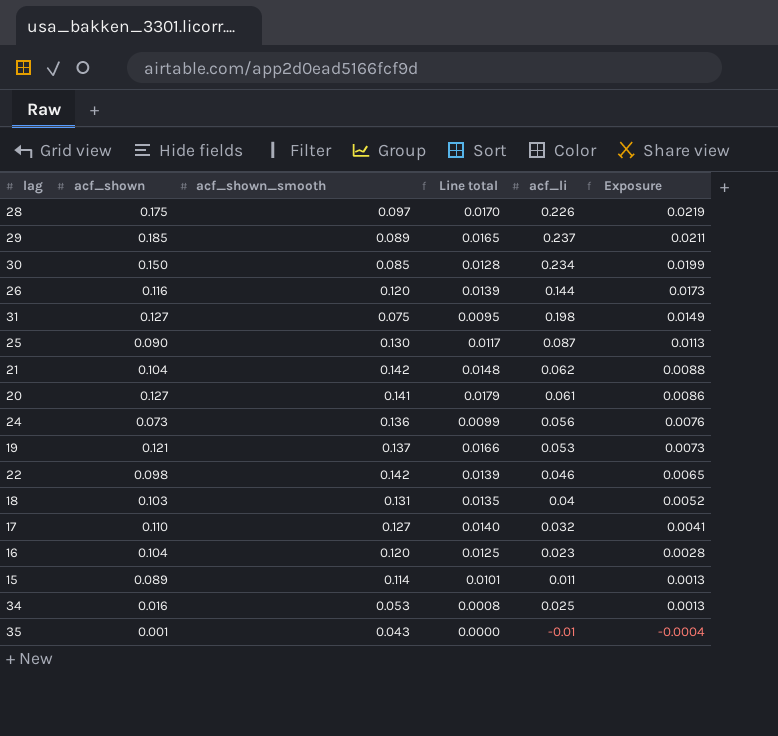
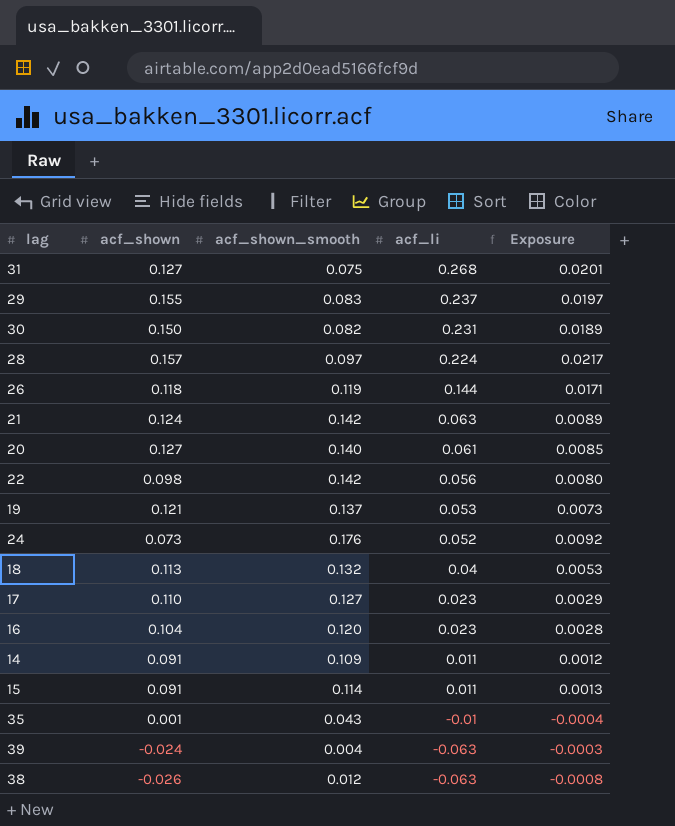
row order: Exposure descending -> acf_li descending
column Line total | formula: [acf_shown] * [acf_shown_smooth] -> none
row 25: 0.090 | 0.130 | 0.0117 | 0.087 | 0.0113 -> none
row 34: 0.016 | 0.053 | 0.0008 | 0.025 | 0.0013 -> none
31 | acf_li: 0.198 -> 0.268
31 | Exposure: 0.0149 -> 0.0201
29 | acf_shown: 0.185 -> 0.155
29 | acf_shown_smooth: 0.089 -> 0.083
29 | Exposure: 0.0211 -> 0.0197
30 | acf_shown_smooth: 0.085 -> 0.082
30 | acf_li: 0.234 -> 0.231
30 | Exposure: 0.0199 -> 0.0189
28 | acf_shown: 0.175 -> 0.157
28 | acf_li: 0.226 -> 0.224
28 | Exposure: 0.0219 -> 0.0217
26 | acf_shown: 0.116 -> 0.118
26 | acf_shown_smooth: 0.120 -> 0.119
26 | Exposure: 0.0173 -> 0.0171
21 | acf_shown: 0.104 -> 0.124
21 | acf_li: 0.062 -> 0.063
21 | Exposure: 0.0088 -> 0.0089
20 | acf_shown_smooth: 0.141 -> 0.140
20 | Exposure: 0.0086 -> 0.0085
22 | acf_li: 0.046 -> 0.056
22 | Exposure: 0.0065 -> 0.0080
24 | acf_shown_smooth: 0.136 -> 0.176
24 | acf_li: 0.056 -> 0.052
24 | Exposure: 0.0076 -> 0.0092
18 | acf_shown: 0.103 -> 0.113
18 | acf_shown_smooth: 0.131 -> 0.132
18 | Exposure: 0.0052 -> 0.0053
17 | acf_li: 0.032 -> 0.023
17 | Exposure: 0.0041 -> 0.0029
row 14: none -> 0.091 | 0.109 | 0.011 | 0.0012
15 | acf_shown: 0.089 -> 0.091
row 39: none -> -0.024 | 0.004 | -0.063 | -0.0003
row 38: none -> -0.026 | 0.012 | -0.063 | -0.0008

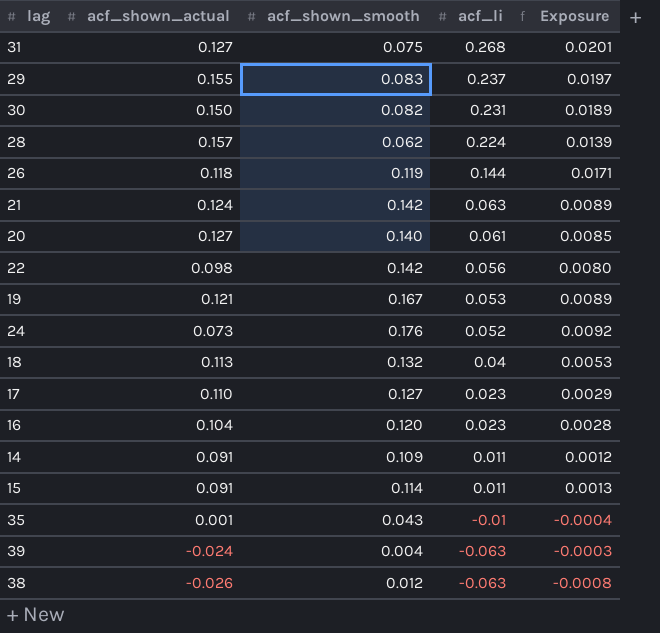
column name: acf_shown -> acf_shown_actual
28 | acf_shown_smooth: 0.097 -> 0.062
28 | Exposure: 0.0217 -> 0.0139
19 | acf_shown_smooth: 0.137 -> 0.167
19 | Exposure: 0.0073 -> 0.0089

